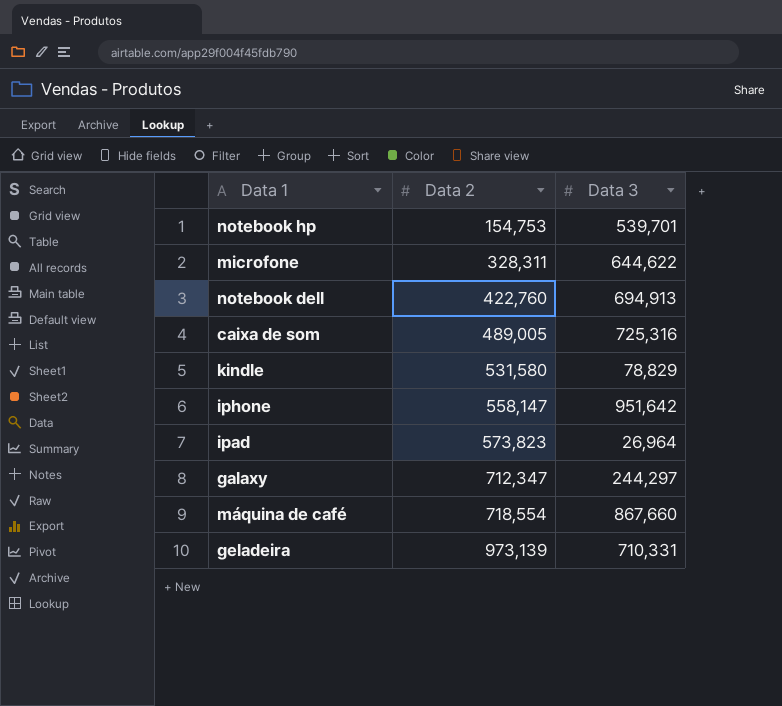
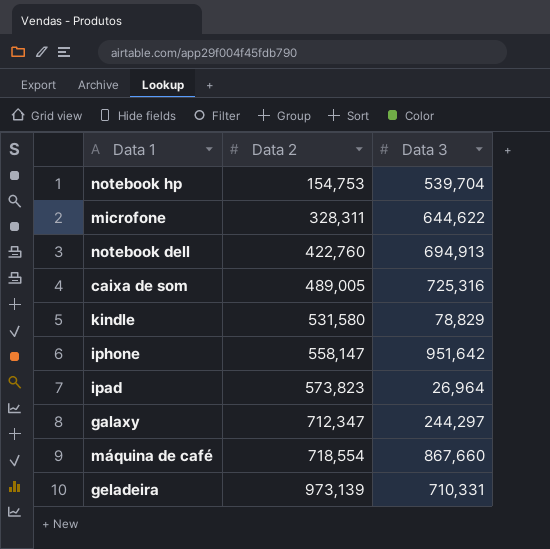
notebook hp | Data 3: 539,701 -> 539,704

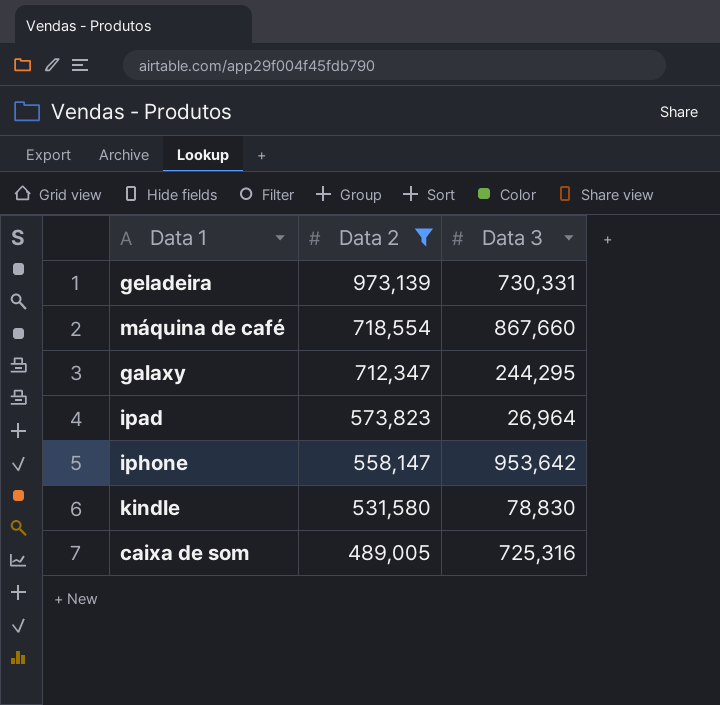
filter: none -> Data 2 >= 489,005
row order: Data 2 ascending -> Data 2 descending
geladeira | Data 3: 710,331 -> 730,331
galaxy | Data 3: 244,297 -> 244,295
iphone | Data 3: 951,642 -> 953,642
kindle | Data 3: 78,829 -> 78,830

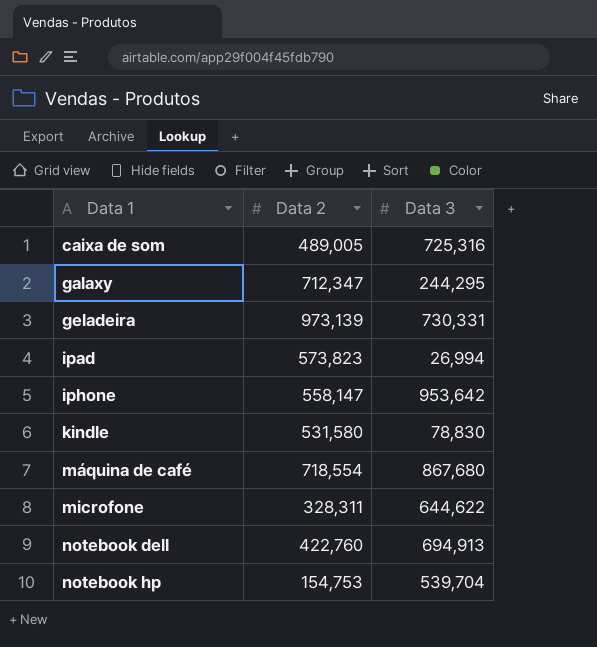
filter: Data 2 >= 489,005 -> none
row order: Data 2 descending -> Data 1 ascending
ipad | Data 3: 26,964 -> 26,994
máquina de café | Data 3: 867,660 -> 867,680

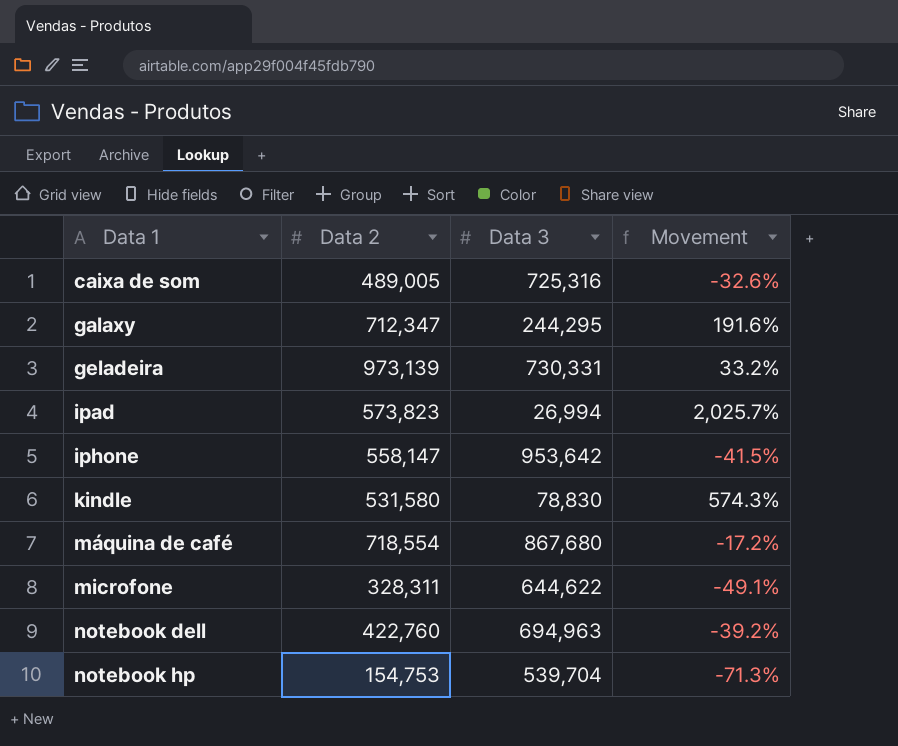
column Movement | formula: none -> ([Data 2] - [Data 3]) / [Data 3]
notebook dell | Data 3: 694,913 -> 694,963

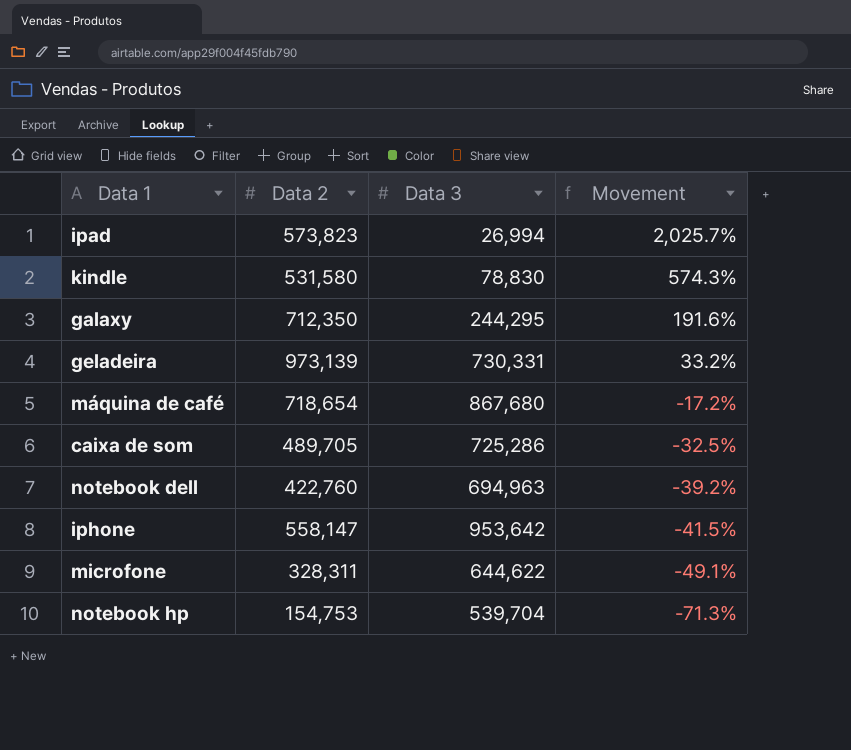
row order: Data 1 ascending -> Movement descending
galaxy | Data 2: 712,347 -> 712,350
máquina de café | Data 2: 718,554 -> 718,654
caixa de som | Data 2: 489,005 -> 489,705
caixa de som | Data 3: 725,316 -> 725,286
caixa de som | Movement: -32.6% -> -32.5%

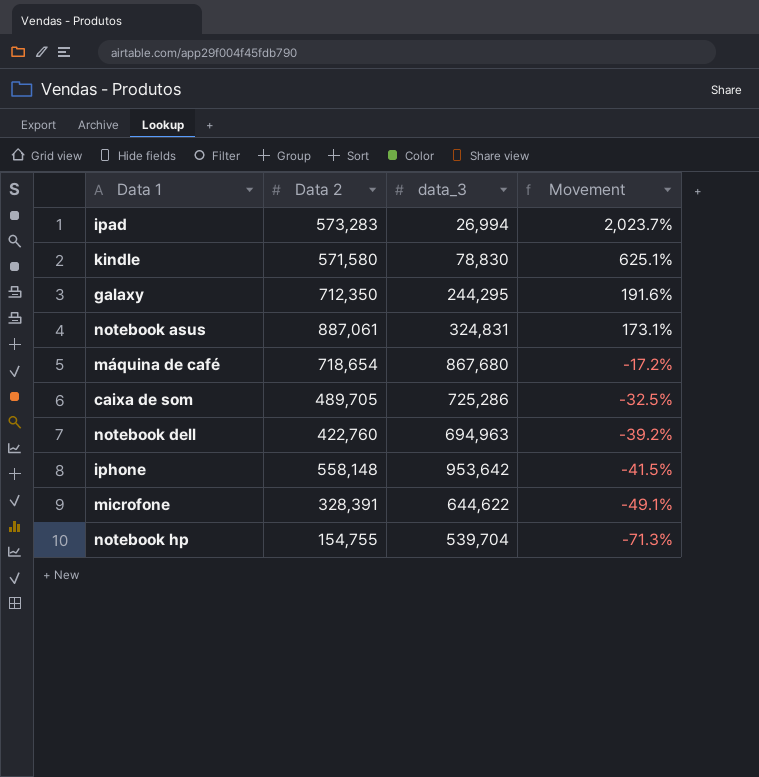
column name: Data 3 -> data_3
row geladeira: 973,139 | 730,331 | 33.2% -> none
ipad | Data 2: 573,823 -> 573,283
ipad | Movement: 2,025.7% -> 2,023.7%
kindle | Data 2: 531,580 -> 571,580
kindle | Movement: 574.3% -> 625.1%
row notebook asus: none -> 887,061 | 324,831 | 173.1%
iphone | Data 2: 558,147 -> 558,148
microfone | Data 2: 328,311 -> 328,391
notebook hp | Data 2: 154,753 -> 154,755

